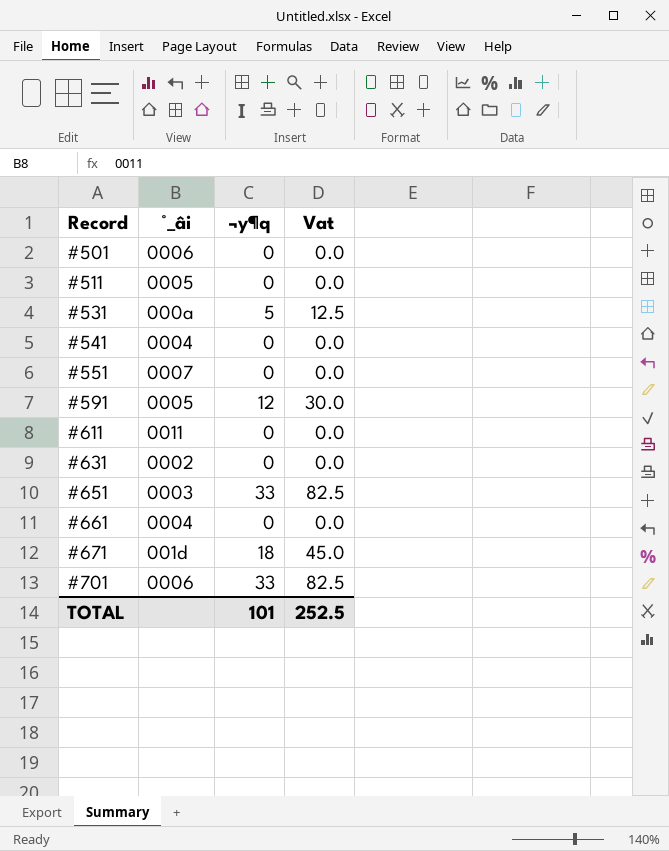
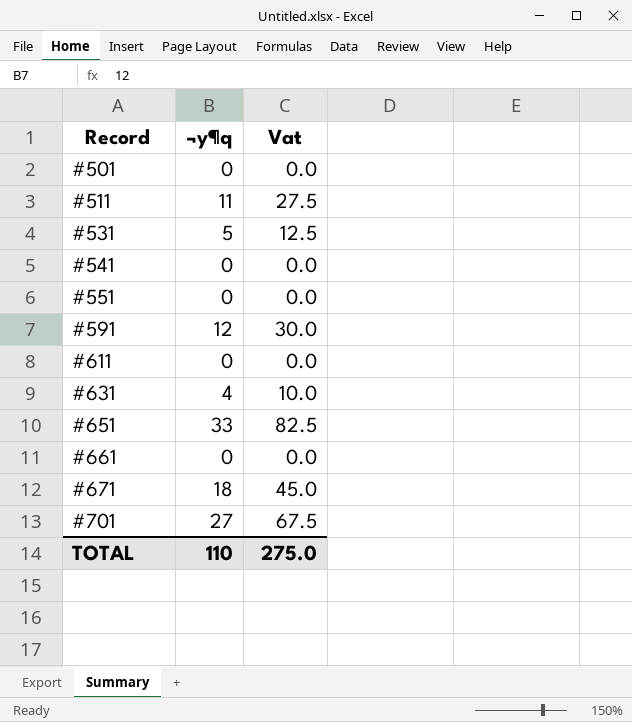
column °_âi | position: 2 -> none
#511 | ¬y¶q: 0 -> 11
#511 | Vat: 0.0 -> 27.5
#631 | ¬y¶q: 0 -> 4
#631 | Vat: 0.0 -> 10.0
#701 | ¬y¶q: 33 -> 27
#701 | Vat: 82.5 -> 67.5
TOTAL | ¬y¶q: 101 -> 110
TOTAL | Vat: 252.5 -> 275.0

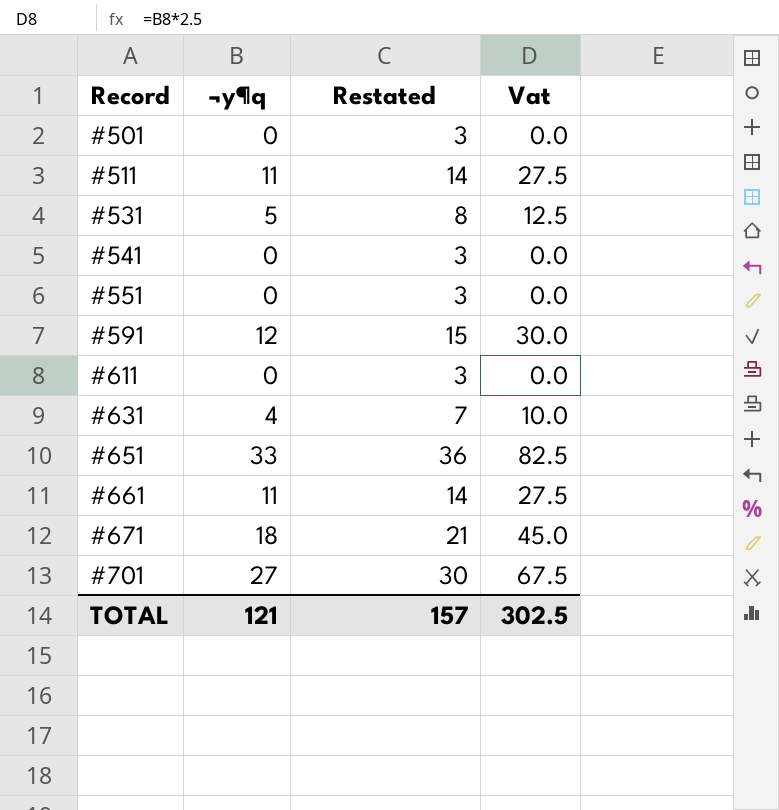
column Restated | formula: none -> [¬y¶q] + 3
#661 | ¬y¶q: 0 -> 11
#661 | Vat: 0.0 -> 27.5
TOTAL | ¬y¶q: 110 -> 121
TOTAL | Vat: 275.0 -> 302.5

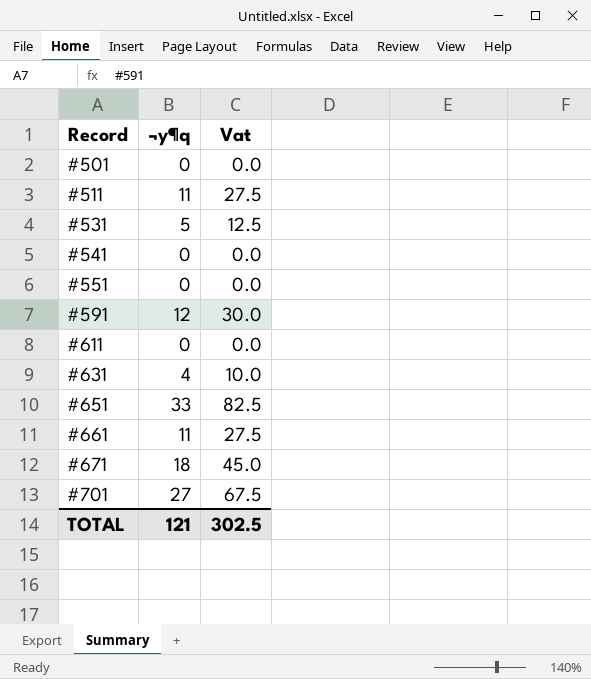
column Restated | formula: [¬y¶q] + 3 -> none

